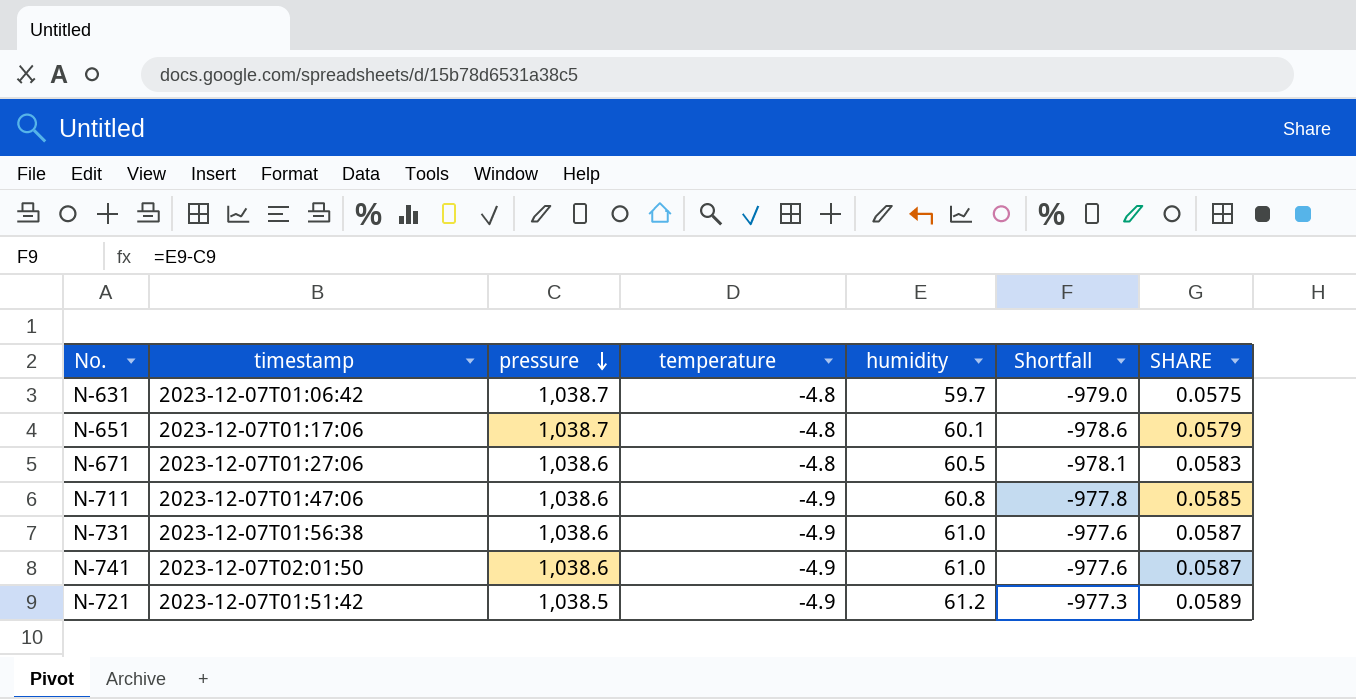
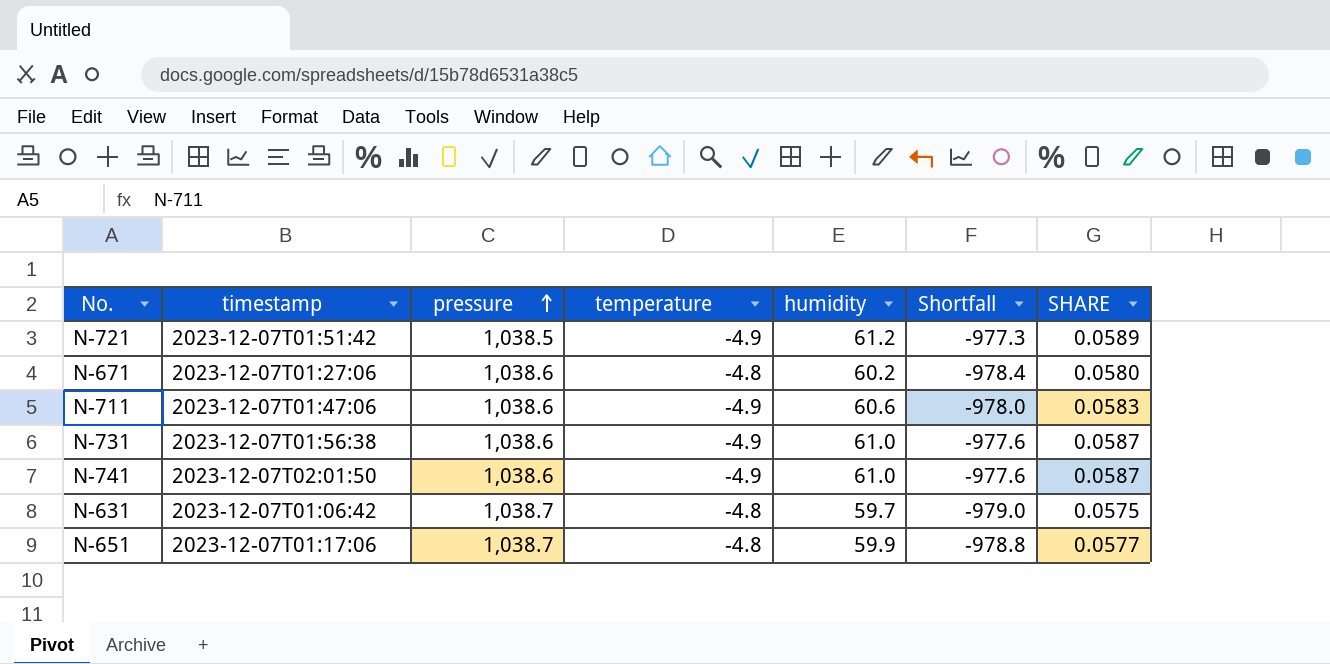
row order: pressure descending -> pressure ascending
N-671 | humidity: 60.5 -> 60.2
N-671 | Shortfall: -978.1 -> -978.4
N-671 | SHARE: 0.0583 -> 0.0580
N-711 | humidity: 60.8 -> 60.6
N-711 | Shortfall: -977.8 -> -978.0
N-711 | SHARE: 0.0585 -> 0.0583
N-651 | humidity: 60.1 -> 59.9
N-651 | Shortfall: -978.6 -> -978.8
N-651 | SHARE: 0.0579 -> 0.0577

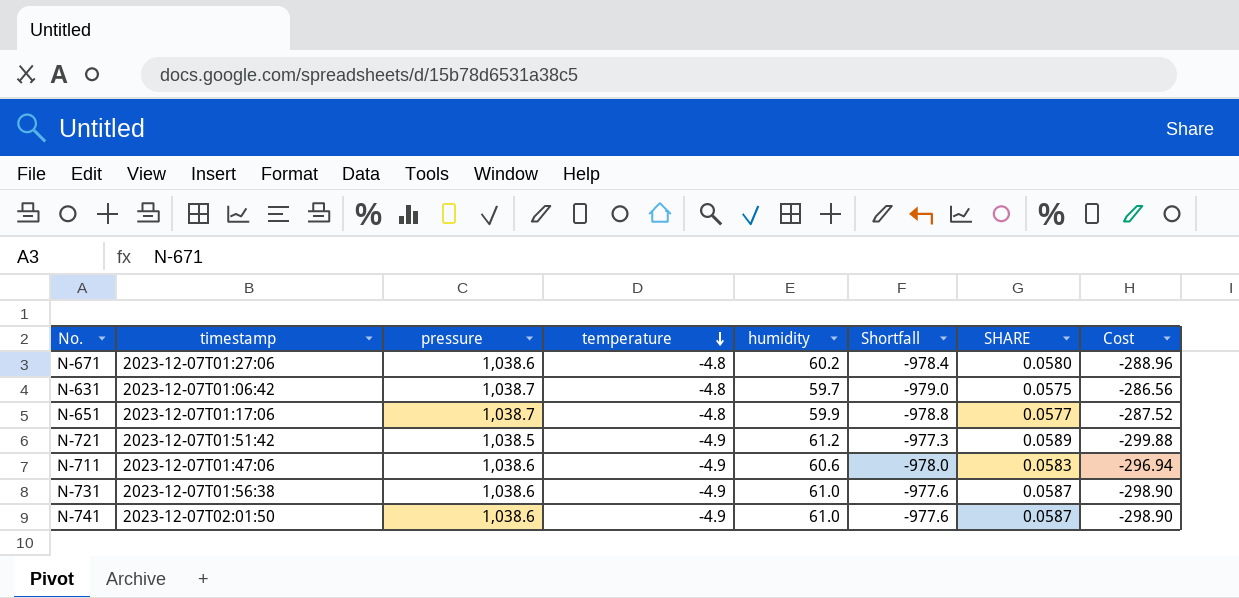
row order: pressure ascending -> temperature descending
column Cost | formula: none -> [temperature] * [humidity]

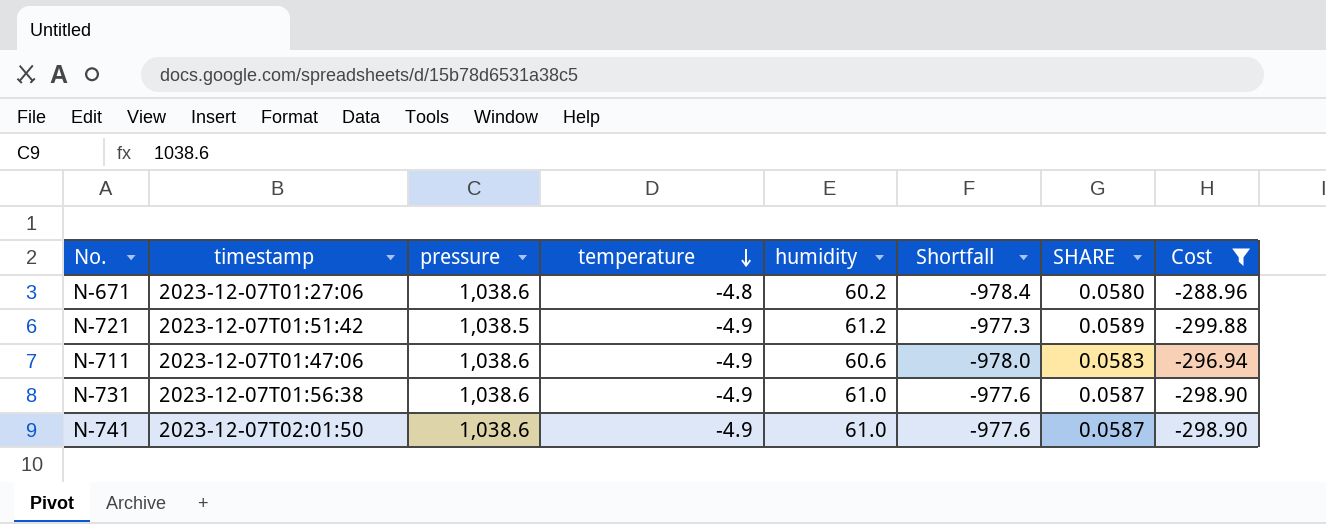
filter: none -> Cost <= -288.96

